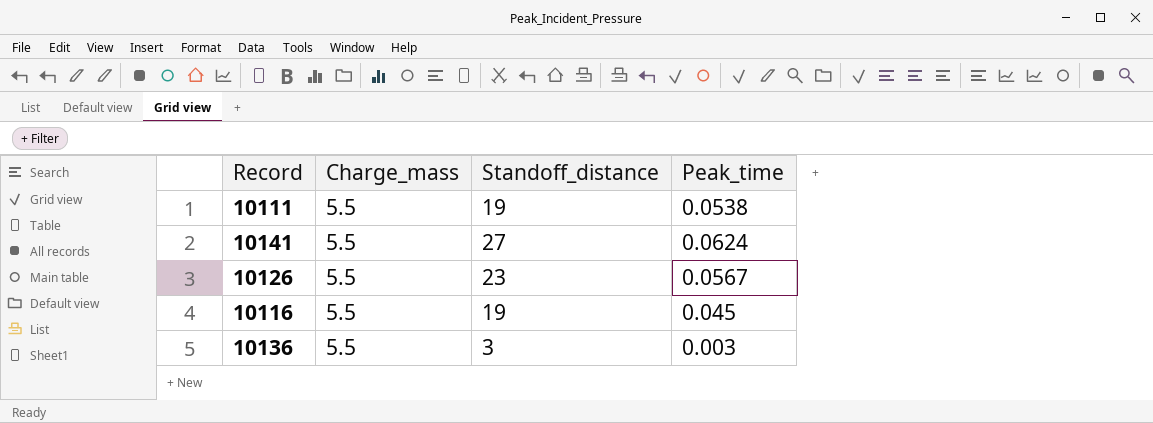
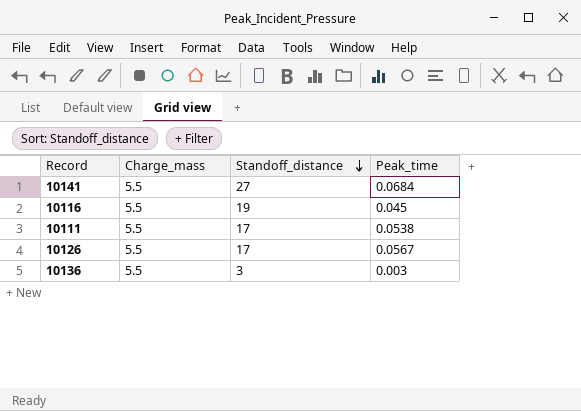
row order: none -> Standoff_distance descending
10141 | Peak_time: 0.0624 -> 0.0684
10111 | Standoff_distance: 19 -> 17
10126 | Standoff_distance: 23 -> 17

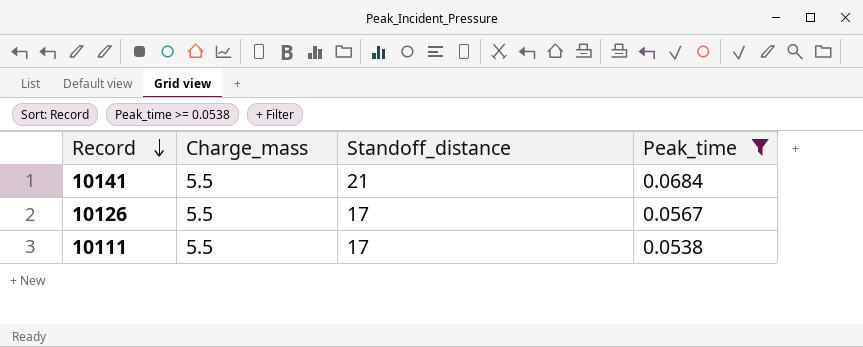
filter: none -> Peak_time >= 0.0538
row order: Standoff_distance descending -> Record descending
10141 | Standoff_distance: 27 -> 21

